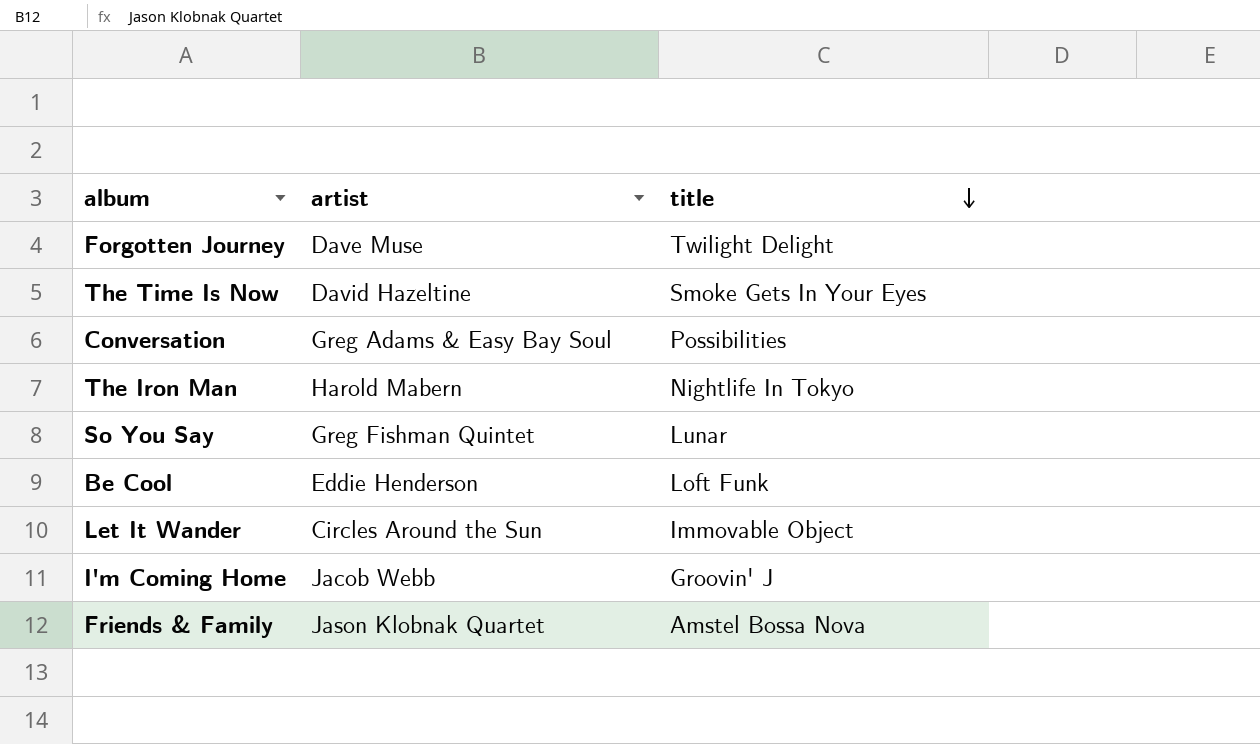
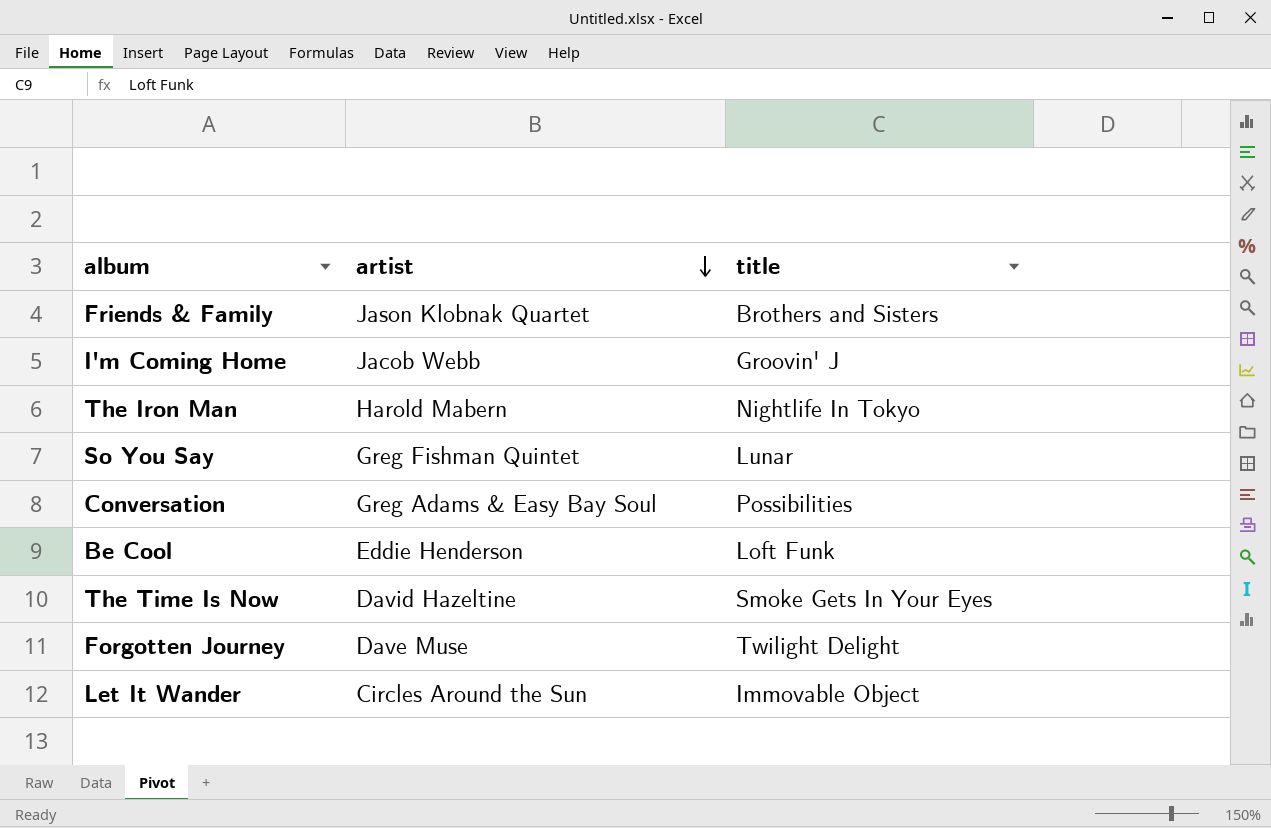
row order: title descending -> artist descending
Friends & Family | title: Amstel Bossa Nova -> Brothers and Sisters

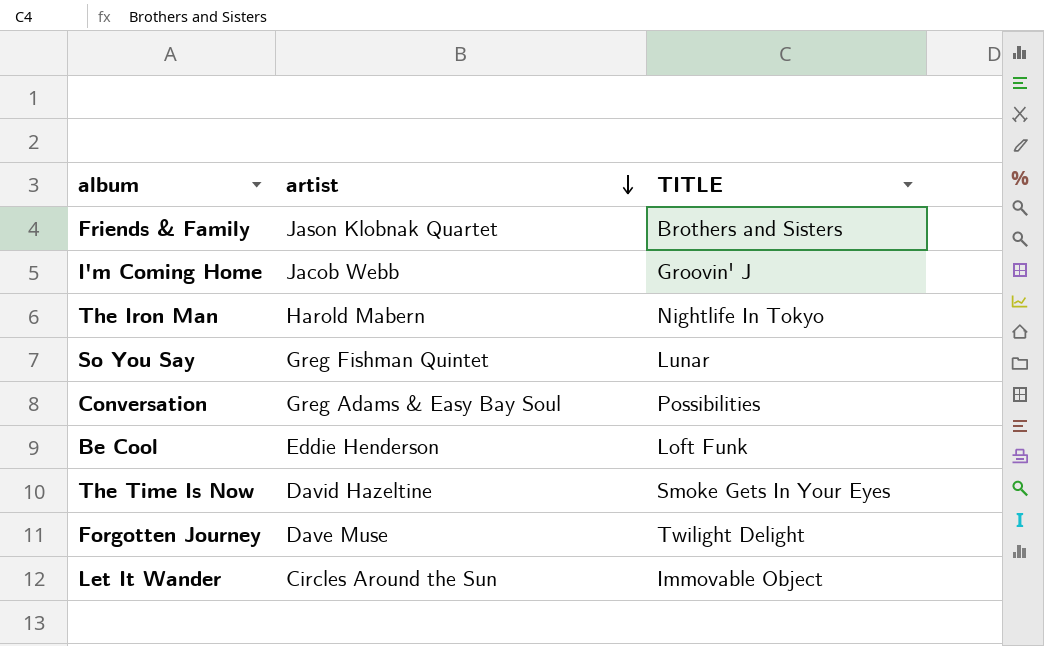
column name: title -> TITLE

